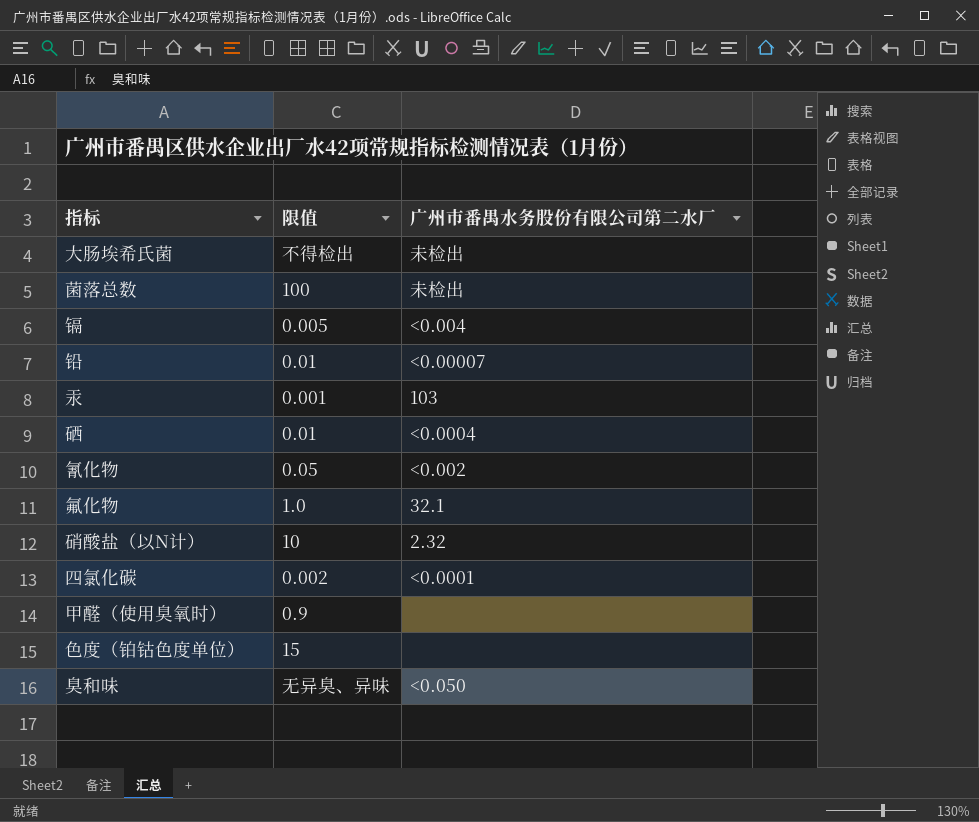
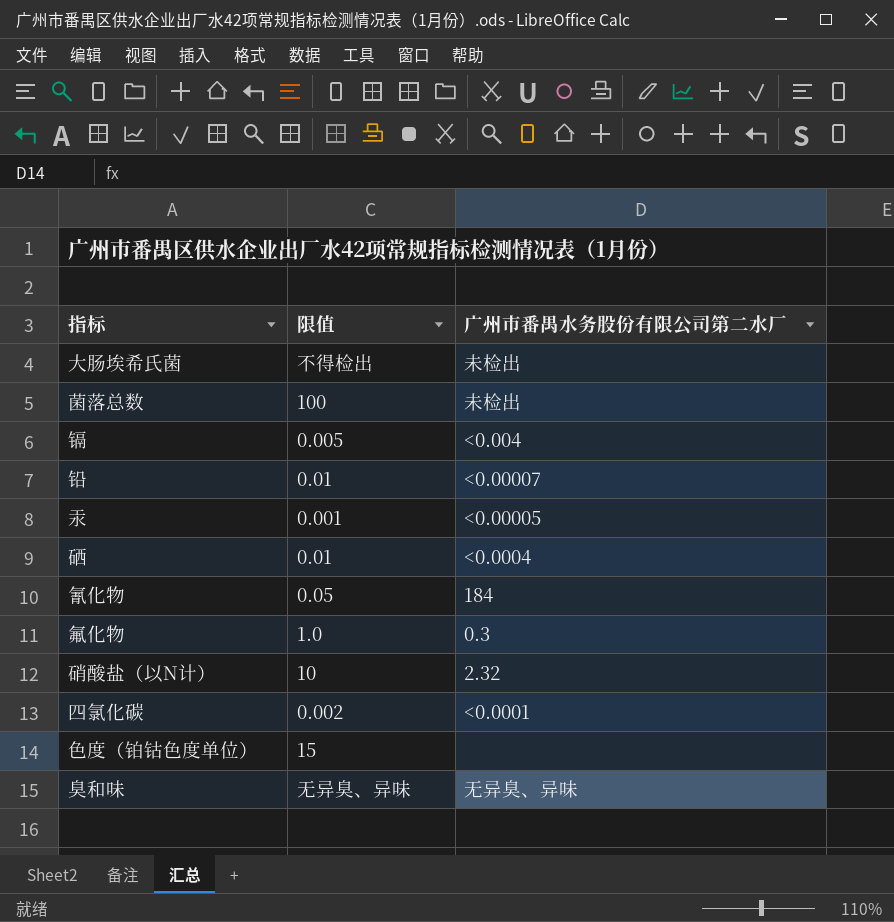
row 甲醛（使用臭氧时）: 0.9 | none -> none
汞 | 广州市番禺水务股份有限公司第二水厂: 103 -> <0.00005
氰化物 | 广州市番禺水务股份有限公司第二水厂: <0.002 -> 184
氟化物 | 广州市番禺水务股份有限公司第二水厂: 32.1 -> 0.3
臭和味 | 广州市番禺水务股份有限公司第二水厂: <0.050 -> 无异臭、异味

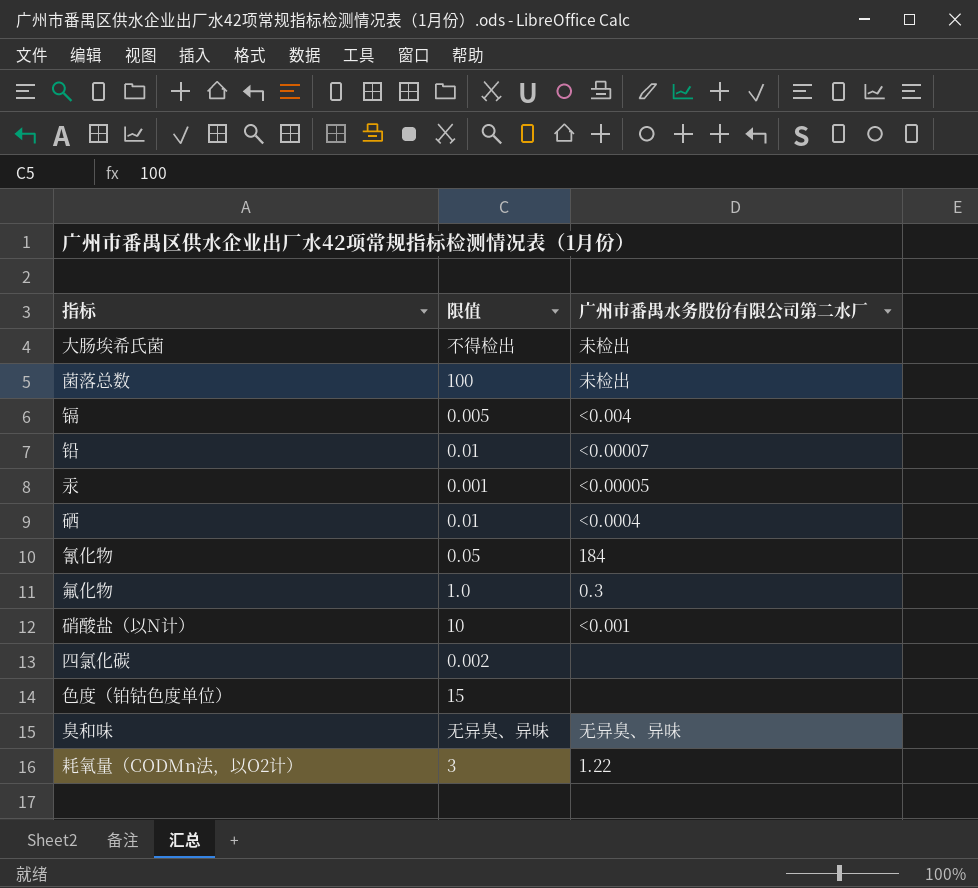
硝酸盐（以N计） | 广州市番禺水务股份有限公司第二水厂: 2.32 -> <0.001
四氯化碳 | 广州市番禺水务股份有限公司第二水厂: <0.0001 -> none
row 耗氧量（CODMn法，以O2计）: none -> 3 | 1.22

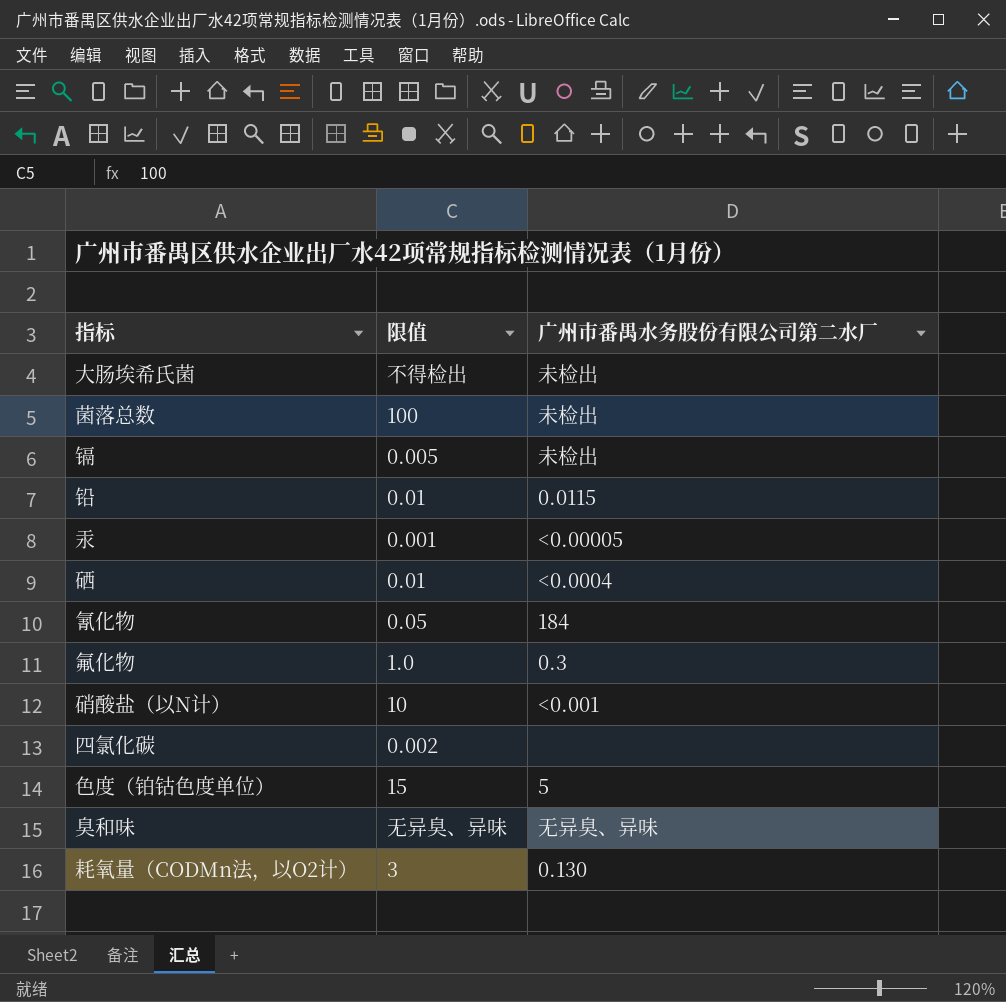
镉 | 广州市番禺水务股份有限公司第二水厂: <0.004 -> 未检出
铅 | 广州市番禺水务股份有限公司第二水厂: <0.00007 -> 0.0115
色度（铂钴色度单位） | 广州市番禺水务股份有限公司第二水厂: none -> 5
耗氧量（CODMn法，以O2计） | 广州市番禺水务股份有限公司第二水厂: 1.22 -> 0.130

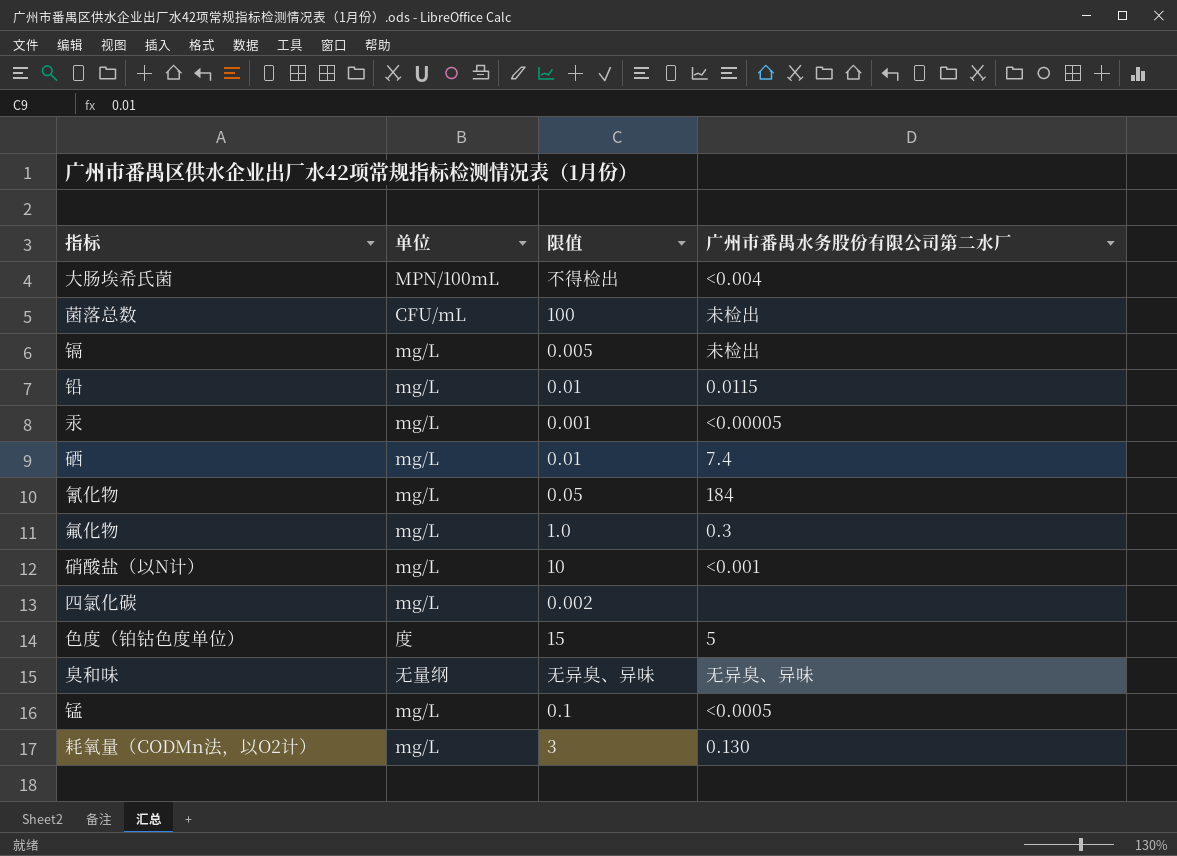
column 单位 | position: none -> 2
大肠埃希氏菌 | 广州市番禺水务股份有限公司第二水厂: 未检出 -> <0.004
硒 | 广州市番禺水务股份有限公司第二水厂: <0.0004 -> 7.4
row 锰: none -> mg/L | 0.1 | <0.0005

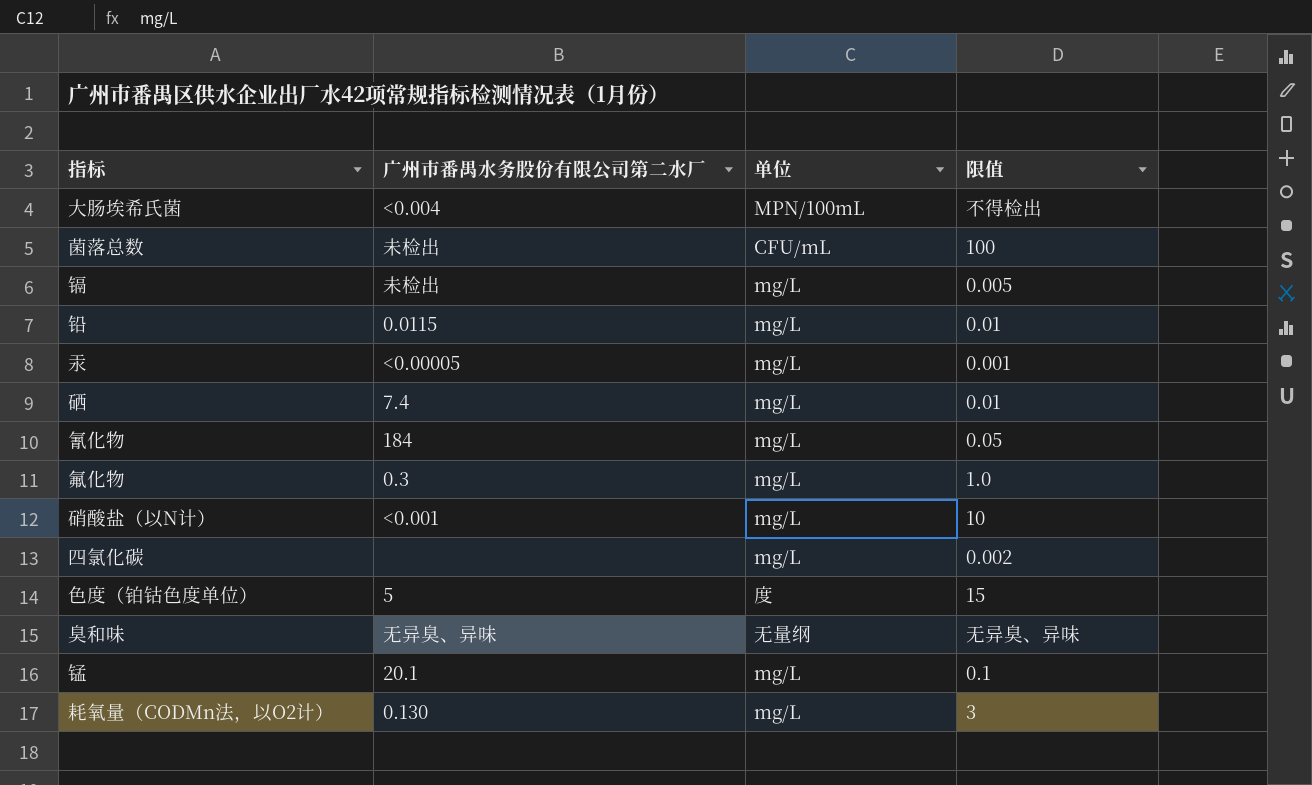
column 广州市番禺水务股份有限公司第二水厂 | position: 4 -> 2
锰 | 广州市番禺水务股份有限公司第二水厂: <0.0005 -> 20.1

